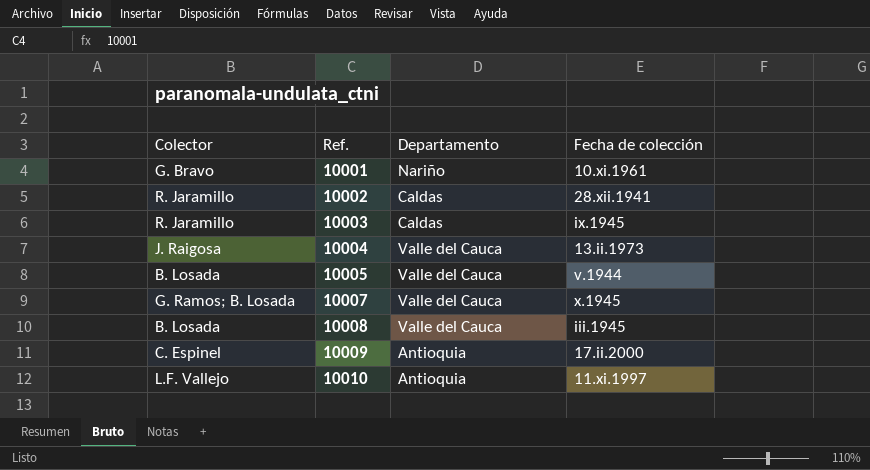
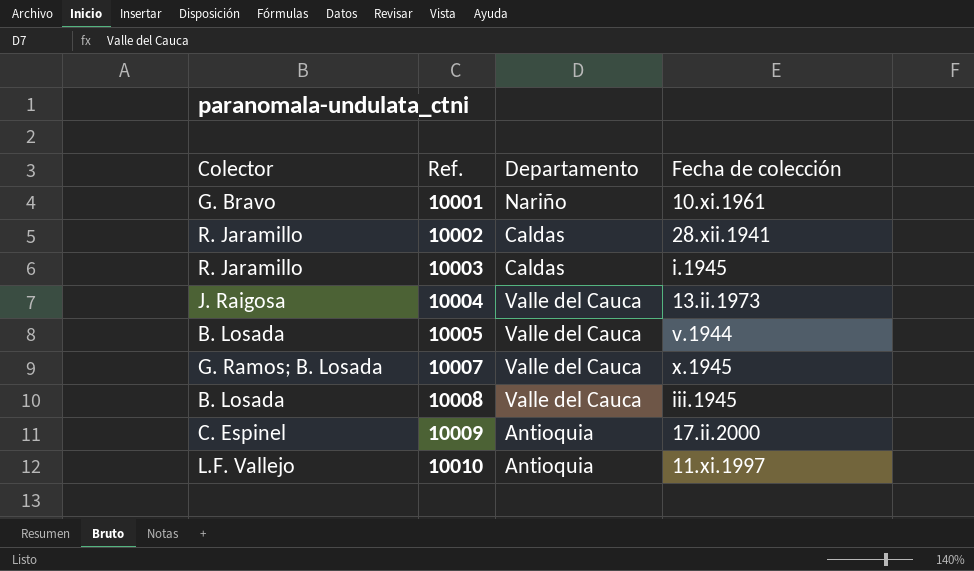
10003 | Fecha de colección: ix.1945 -> i.1945

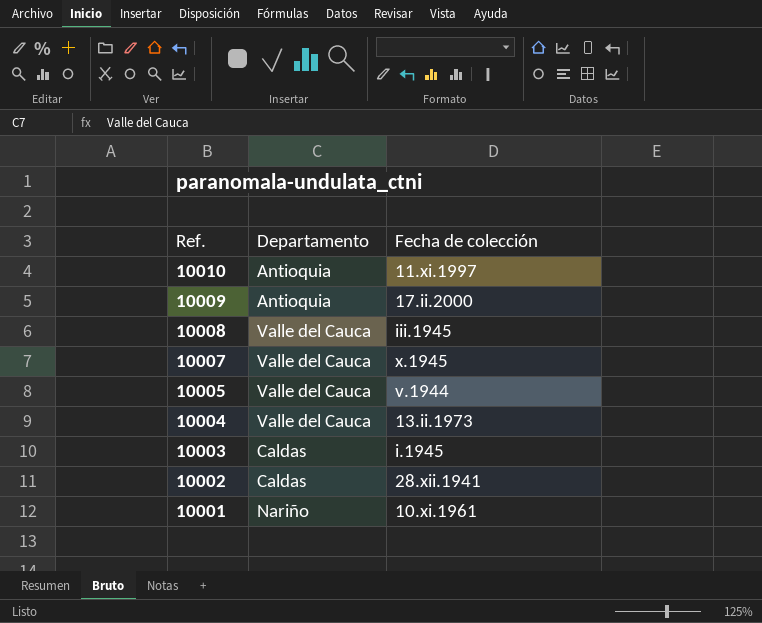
row order: Ref. ascending -> Ref. descending
column Colector | position: 1 -> none

